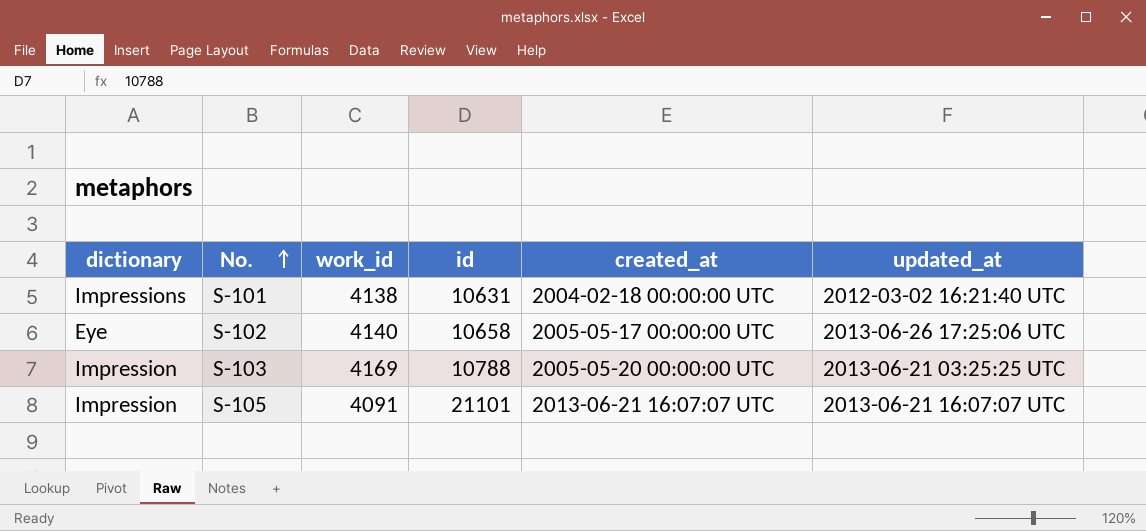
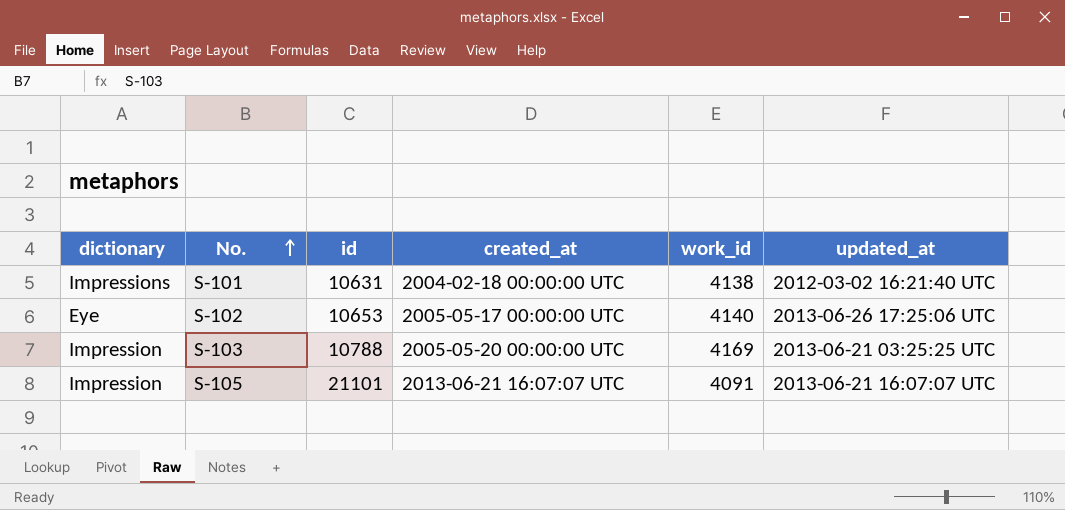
column work_id | position: 3 -> 5
S-102 | id: 10658 -> 10653

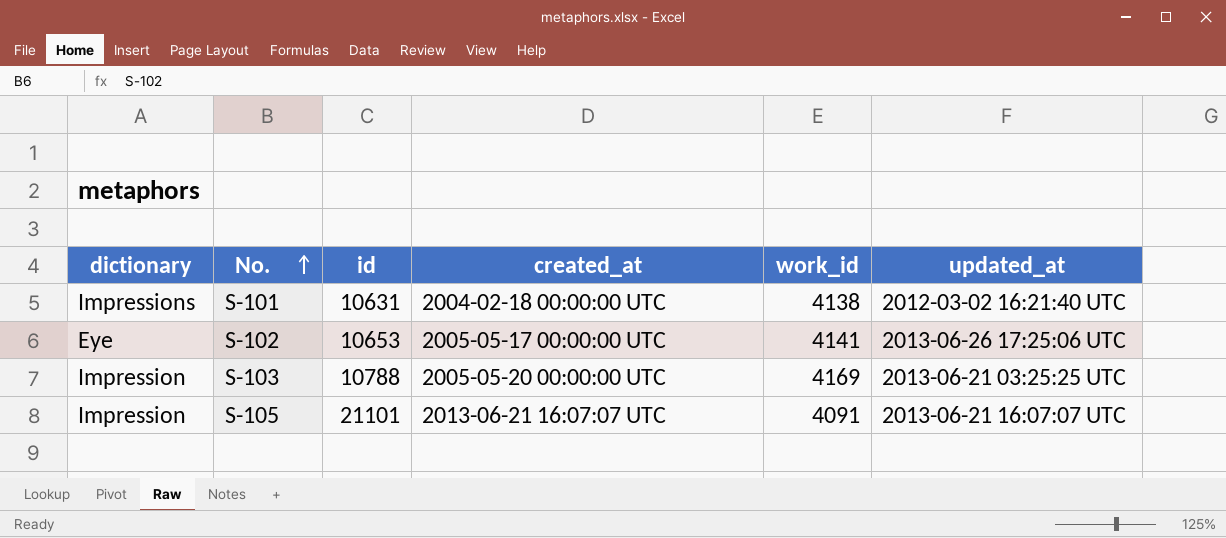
S-102 | work_id: 4140 -> 4141

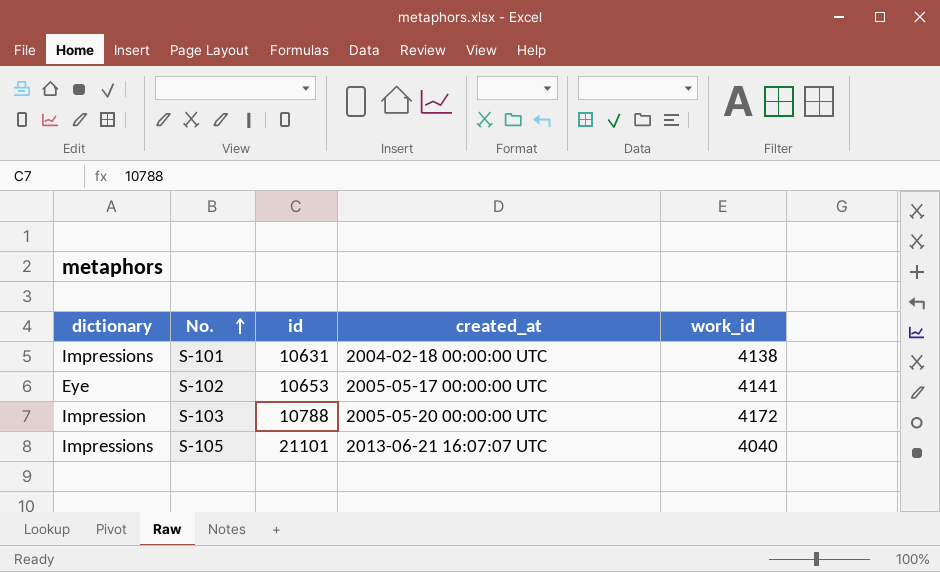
column updated_at | position: 6 -> none
S-103 | work_id: 4169 -> 4172
S-105 | dictionary: Impression -> Impressions
S-105 | work_id: 4091 -> 4040

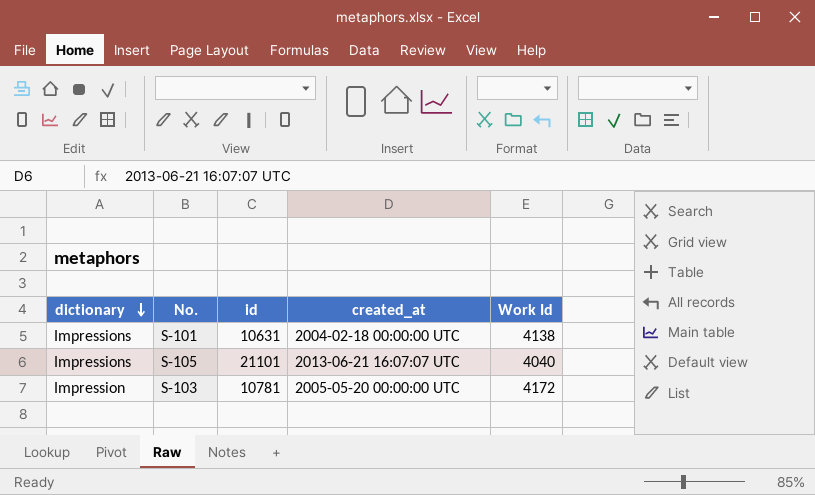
row order: No. ascending -> dictionary descending
column name: work_id -> Work Id
row S-102: Eye | 10653 | 2005-05-17 00:00:00 UTC | 4141 -> none
S-103 | id: 10788 -> 10781

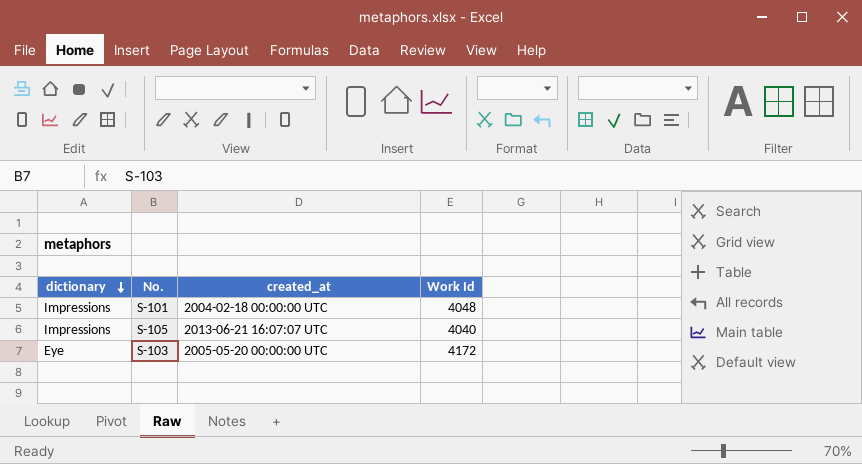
column id | position: 3 -> none
S-101 | Work Id: 4138 -> 4048
S-103 | dictionary: Impression -> Eye

